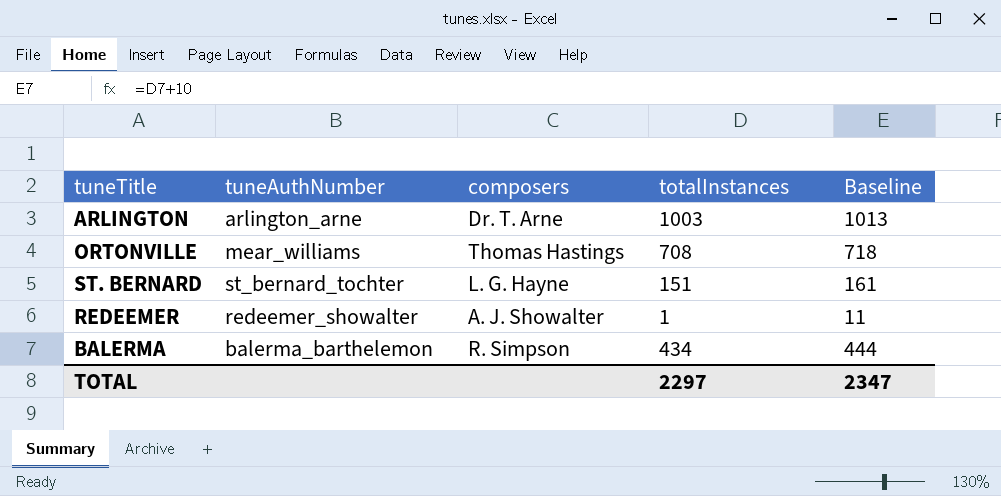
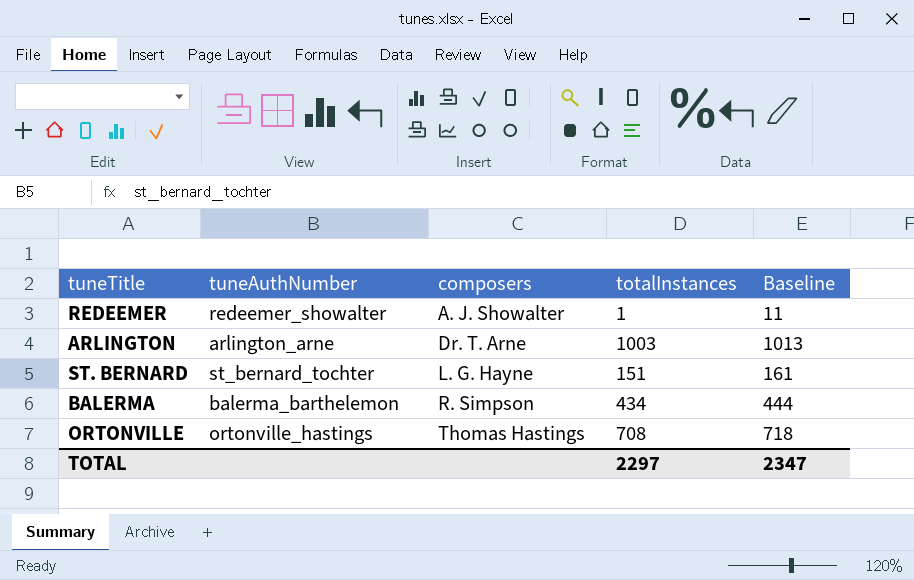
row order: none -> composers ascending
ORTONVILLE | tuneAuthNumber: mear_williams -> ortonville_hastings

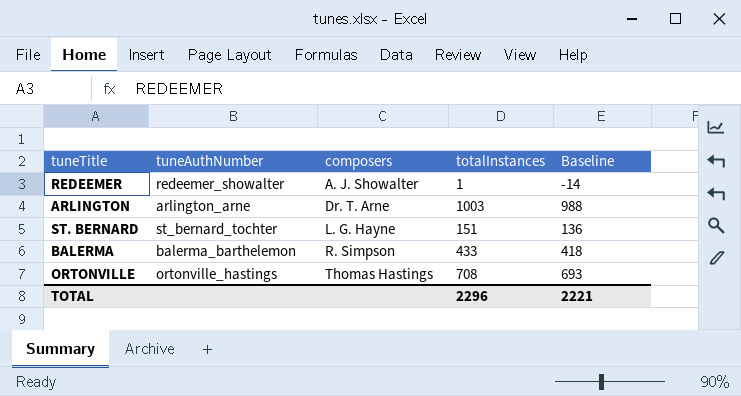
column Baseline | formula: [totalInstances] + 10 -> [totalInstances] - 15
BALERMA | totalInstances: 434 -> 433
TOTAL | totalInstances: 2297 -> 2296
TOTAL | Baseline: 2347 -> 2221

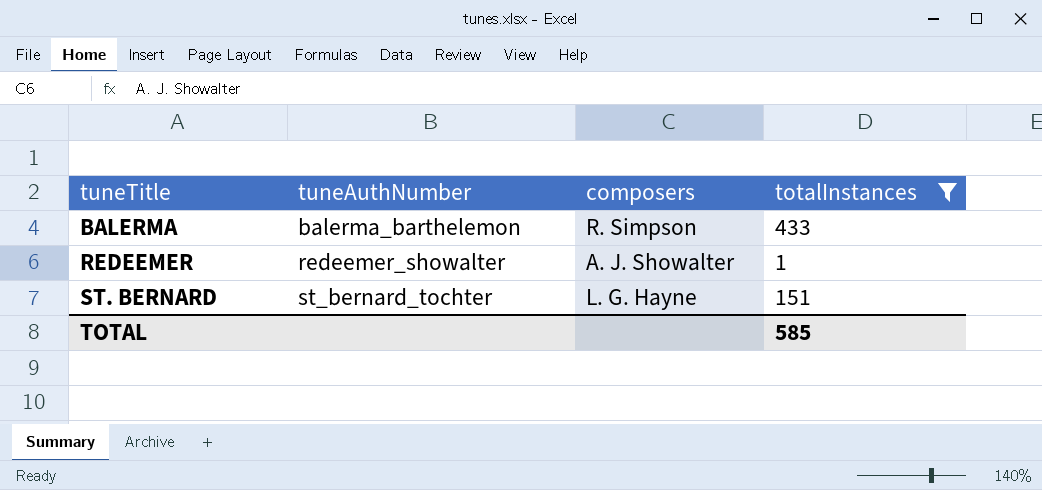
filter: none -> totalInstances <= 433
row order: composers ascending -> tuneTitle ascending
column Baseline | formula: [totalInstances] - 15 -> none
TOTAL | totalInstances: 2296 -> 585

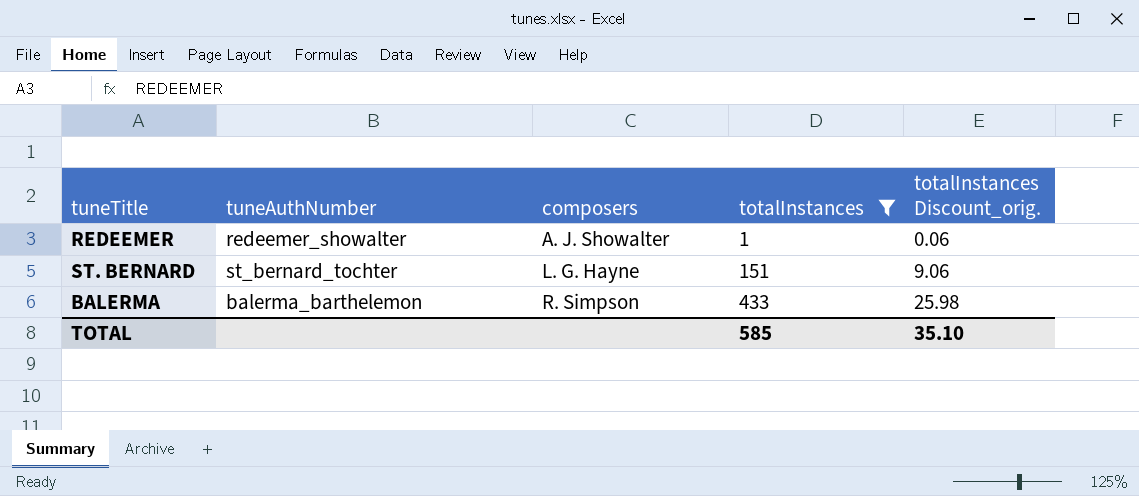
row order: tuneTitle ascending -> composers ascending
column totalInstances Discount_orig. | formula: none -> [totalInstances] * 0.06

